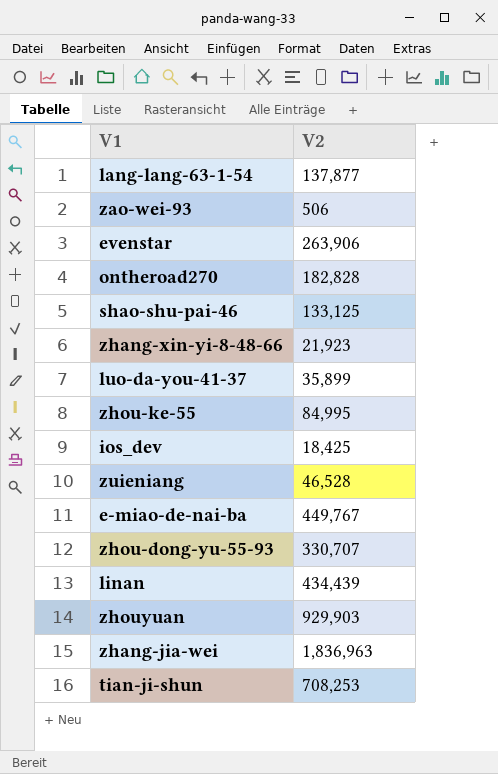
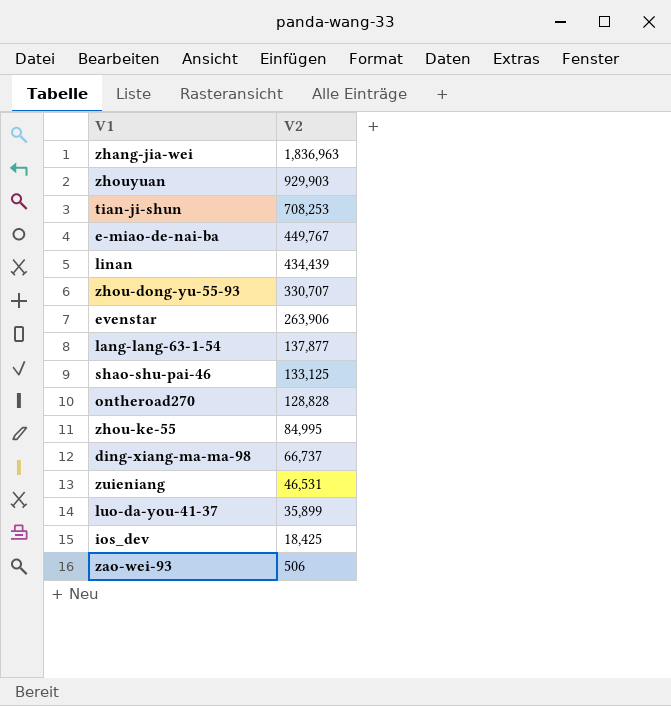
row order: none -> V2 descending
row zhang-xin-yi-8-48-66: 21,923 -> none
ontheroad270 | V2: 182,828 -> 128,828
row ding-xiang-ma-ma-98: none -> 66,737
zuieniang | V2: 46,528 -> 46,531

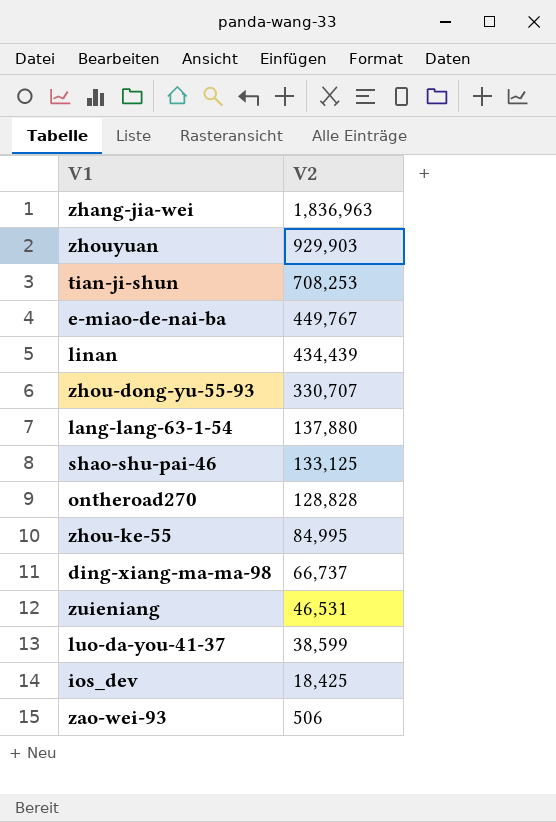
row evenstar: 263,906 -> none
lang-lang-63-1-54 | V2: 137,877 -> 137,880
luo-da-you-41-37 | V2: 35,899 -> 38,599

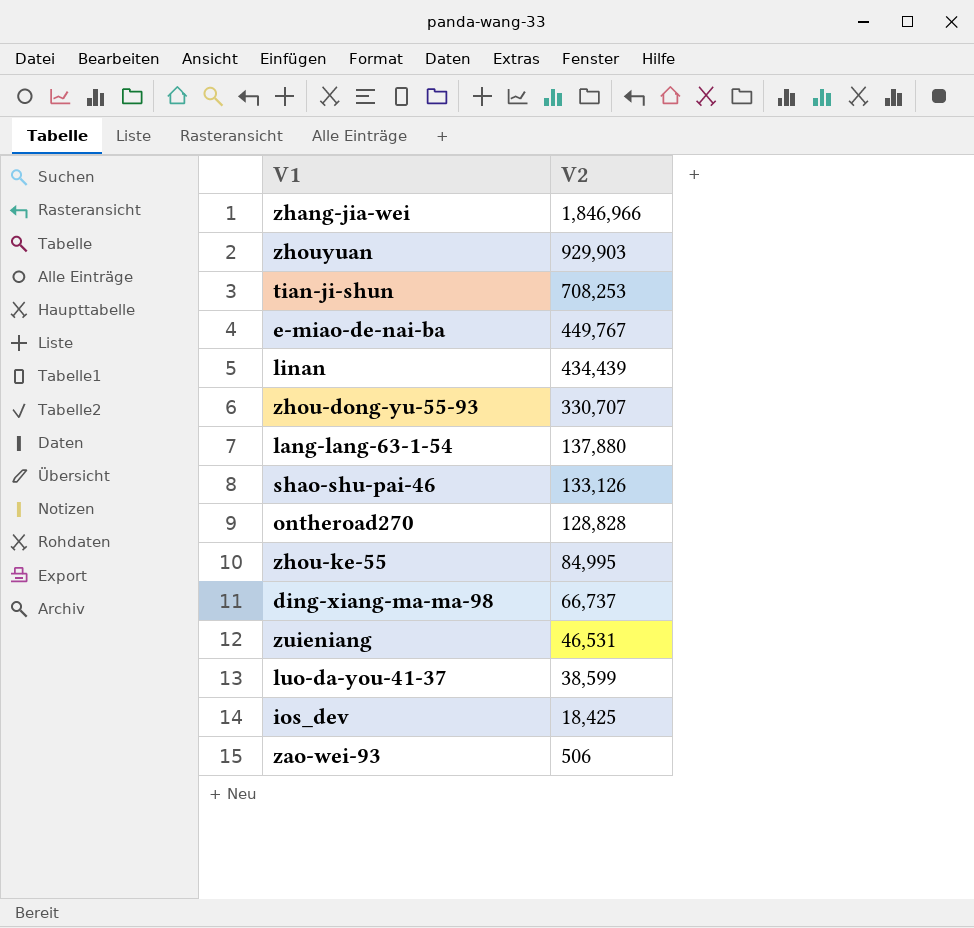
zhang-jia-wei | V2: 1,836,963 -> 1,846,966
shao-shu-pai-46 | V2: 133,125 -> 133,126

